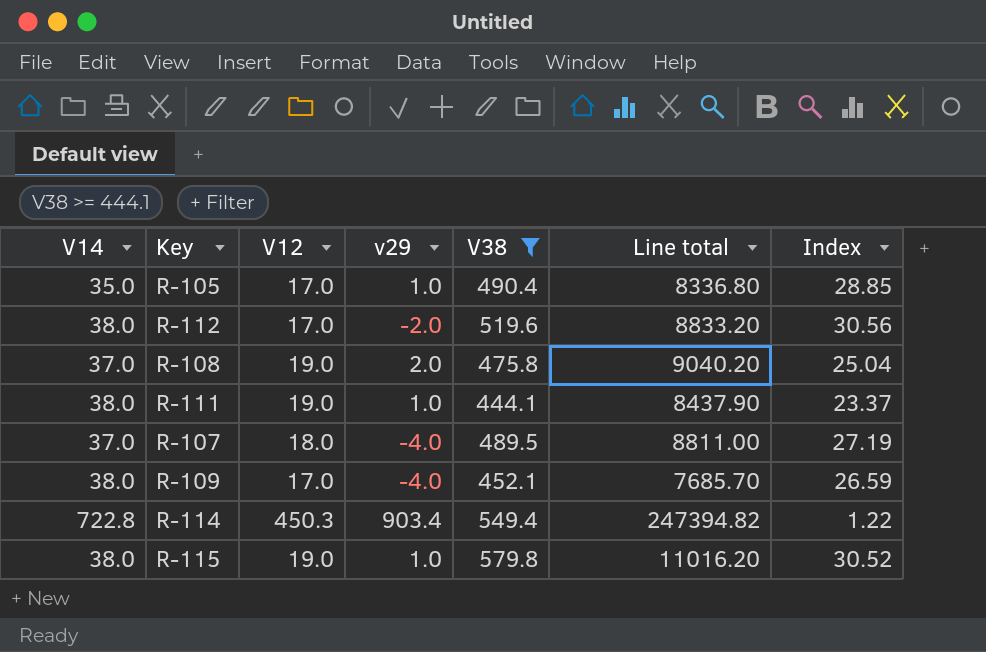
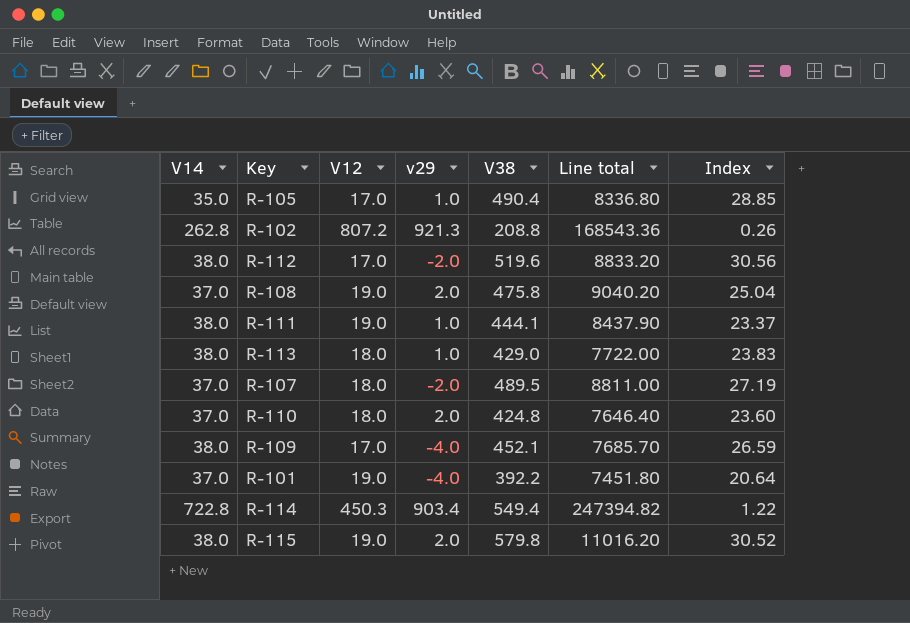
filter: V38 >= 444.1 -> none
R-107 | v29: -4.0 -> -2.0
R-115 | v29: 1.0 -> 2.0

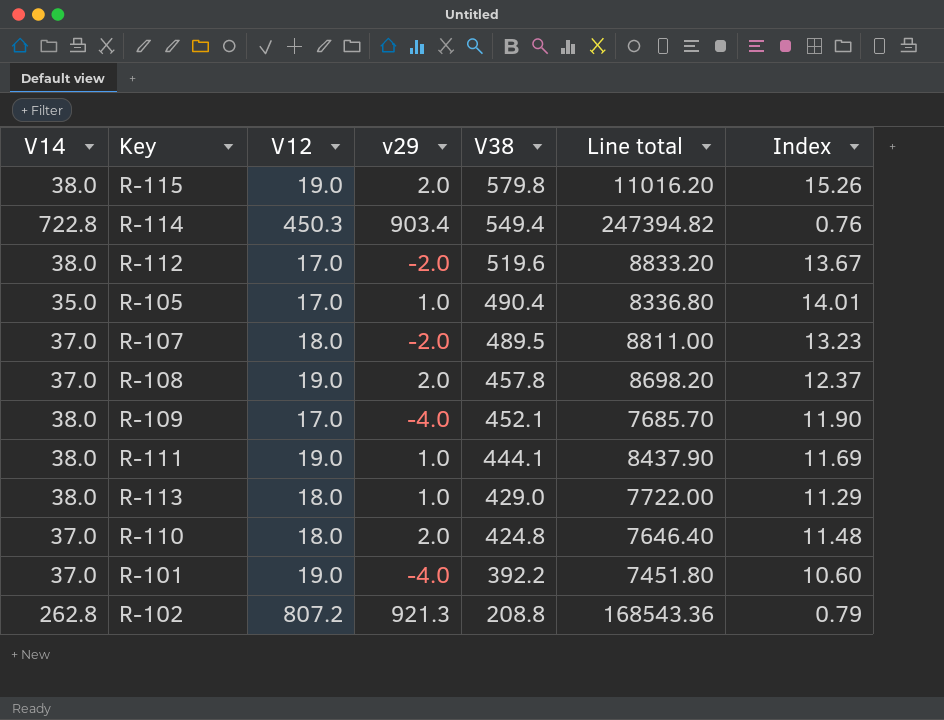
row order: none -> V38 descending
column Index | formula: [V38] / [V12] -> [V38] / [V14]
R-108 | V38: 475.8 -> 457.8
R-108 | Line total: 9040.20 -> 8698.20

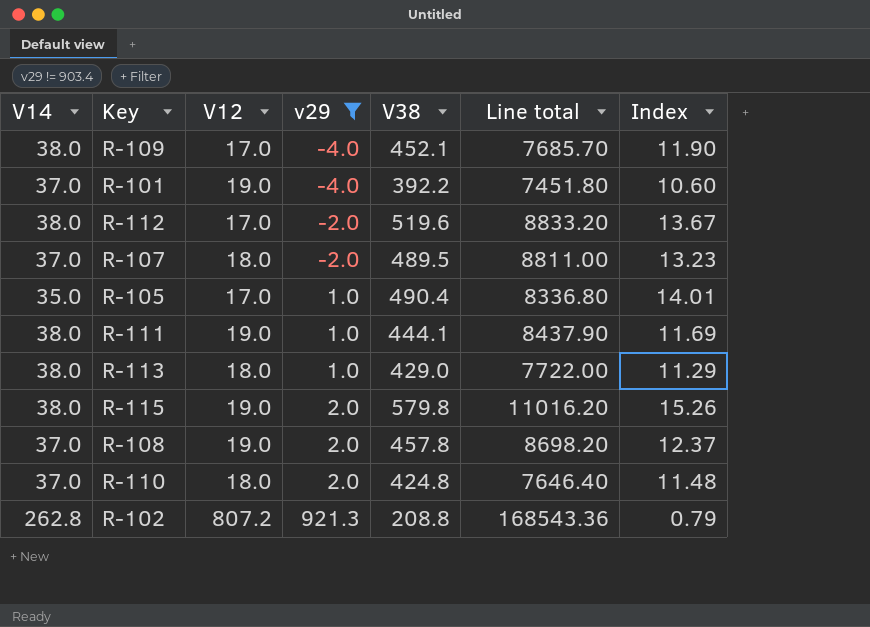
filter: none -> v29 != 903.4
row order: V38 descending -> v29 ascending

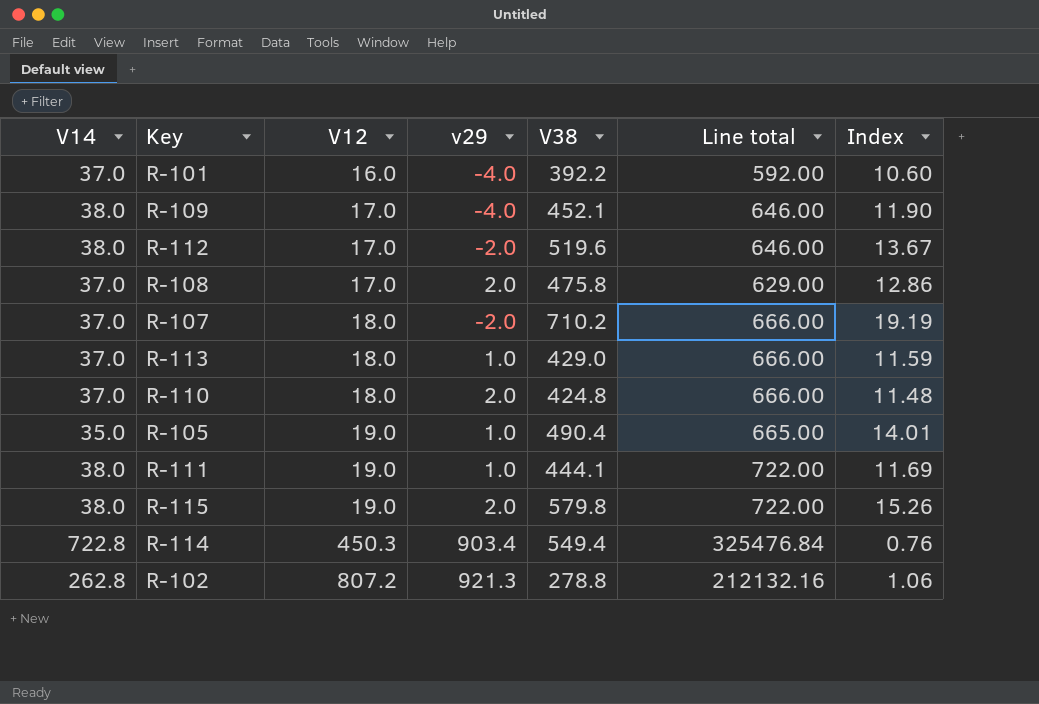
filter: v29 != 903.4 -> none
row order: v29 ascending -> V12 ascending
column Line total | formula: [V12] * [V38] -> [V14] * [V12]
R-101 | V12: 19.0 -> 16.0
R-108 | V12: 19.0 -> 17.0
R-108 | V38: 457.8 -> 475.8
R-108 | Index: 12.37 -> 12.86
R-107 | V38: 489.5 -> 710.2
R-107 | Index: 13.23 -> 19.19
R-113 | V14: 38.0 -> 37.0
R-113 | Index: 11.29 -> 11.59
R-105 | V12: 17.0 -> 19.0
R-102 | V38: 208.8 -> 278.8
R-102 | Index: 0.79 -> 1.06

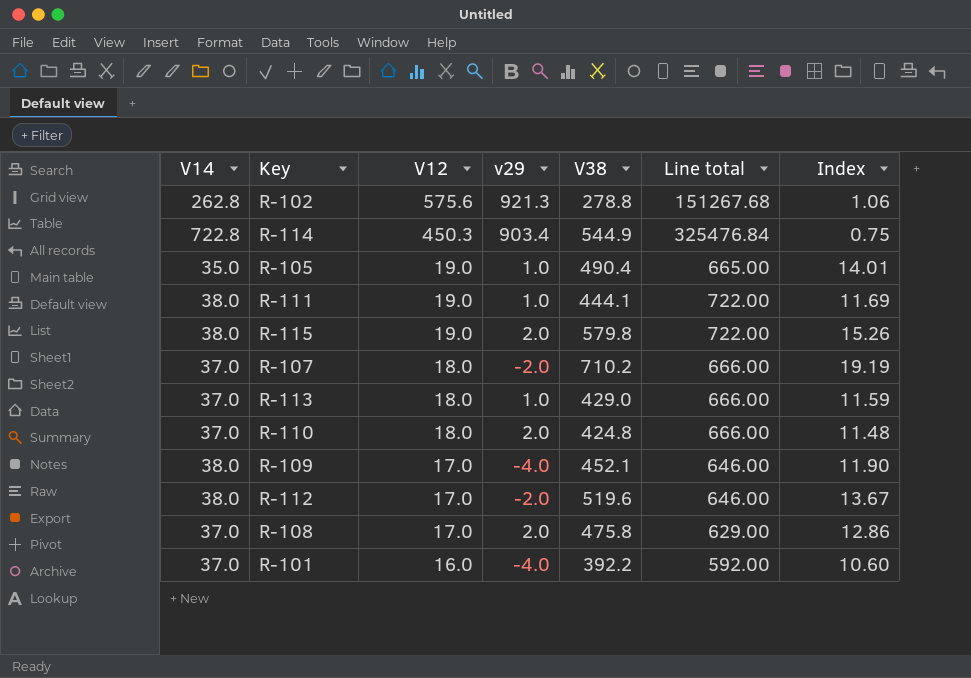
row order: V12 ascending -> V12 descending
R-102 | V12: 807.2 -> 575.6
R-102 | Line total: 212132.16 -> 151267.68
R-114 | V38: 549.4 -> 544.9
R-114 | Index: 0.76 -> 0.75

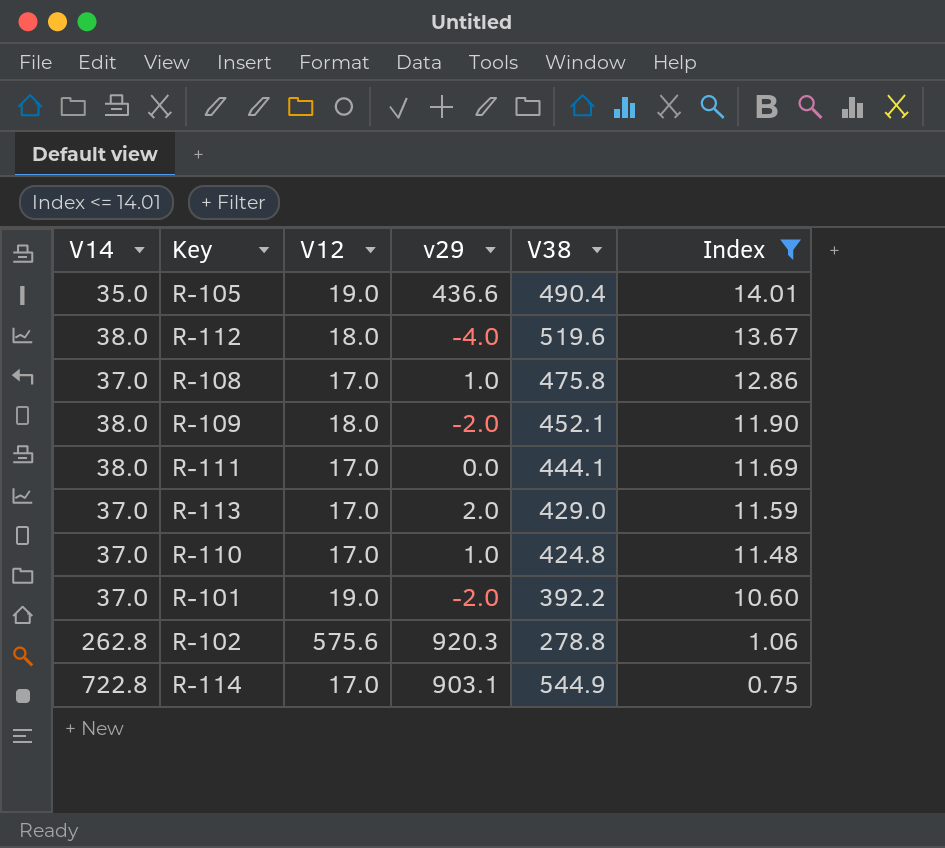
filter: none -> Index <= 14.01
row order: V12 descending -> Index descending
column Line total | formula: [V14] * [V12] -> none
R-105 | v29: 1.0 -> 436.6
R-112 | V12: 17.0 -> 18.0
R-112 | v29: -2.0 -> -4.0
R-108 | v29: 2.0 -> 1.0
R-109 | V12: 17.0 -> 18.0
R-109 | v29: -4.0 -> -2.0
R-111 | V12: 19.0 -> 17.0
R-111 | v29: 1.0 -> 0.0
R-113 | V12: 18.0 -> 17.0
R-113 | v29: 1.0 -> 2.0
R-110 | V12: 18.0 -> 17.0
R-110 | v29: 2.0 -> 1.0
R-101 | V12: 16.0 -> 19.0
R-101 | v29: -4.0 -> -2.0
R-102 | v29: 921.3 -> 920.3
R-114 | V12: 450.3 -> 17.0
R-114 | v29: 903.4 -> 903.1

